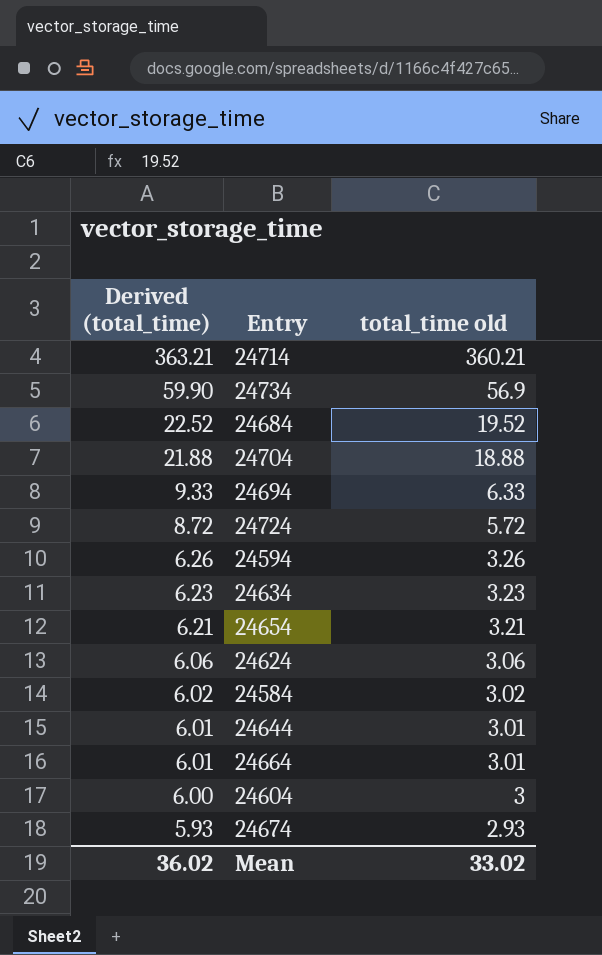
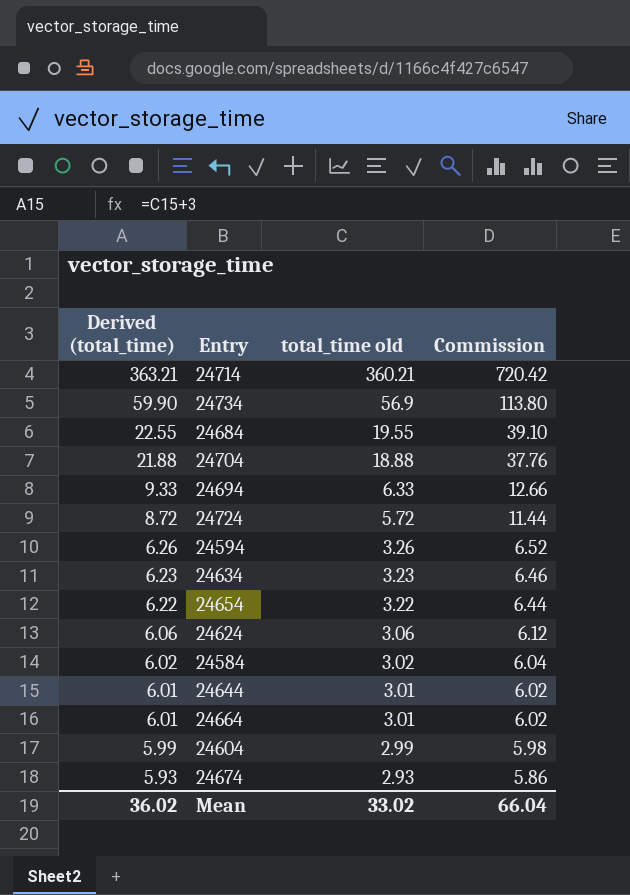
column Commission | formula: none -> [total_time old] * 2
24684 | Derived (total_time): 22.52 -> 22.55
24684 | total_time old: 19.52 -> 19.55
24654 | Derived (total_time): 6.21 -> 6.22
24654 | total_time old: 3.21 -> 3.22
24604 | Derived (total_time): 6.00 -> 5.99
24604 | total_time old: 3 -> 2.99

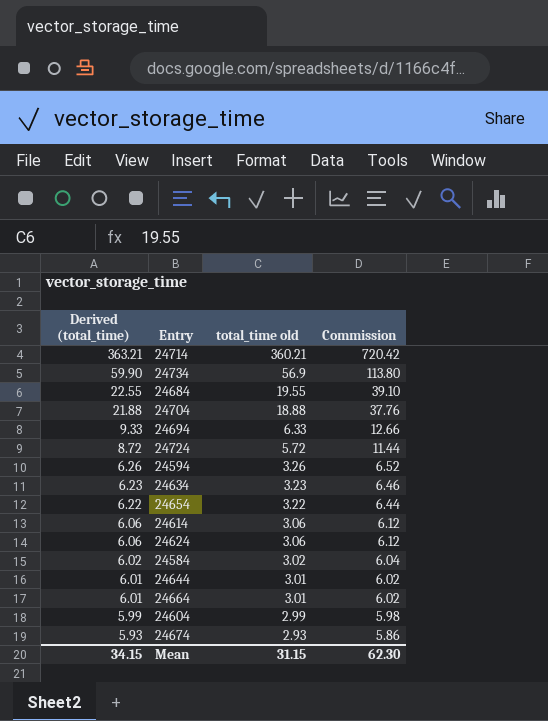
row 24614: none -> 6.06 | 3.06 | 6.12
Mean | Derived (total_time): 36.02 -> 34.15
Mean | total_time old: 33.02 -> 31.15
Mean | Commission: 66.04 -> 62.30

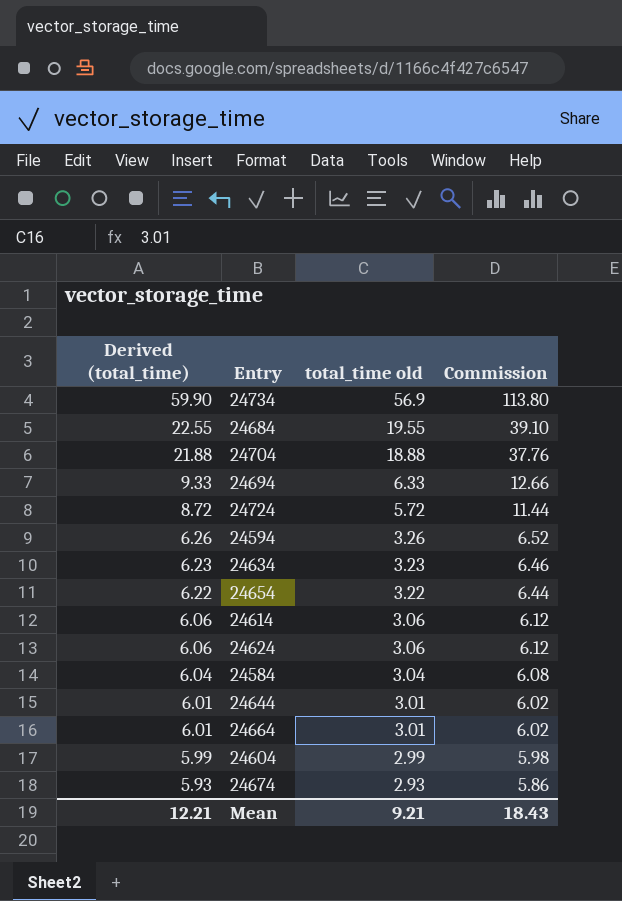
row 24714: 363.21 | 360.21 | 720.42 -> none
24584 | Derived (total_time): 6.02 -> 6.04
24584 | total_time old: 3.02 -> 3.04
24584 | Commission: 6.04 -> 6.08
Mean | Derived (total_time): 34.15 -> 12.21
Mean | total_time old: 31.15 -> 9.21
Mean | Commission: 62.30 -> 18.43

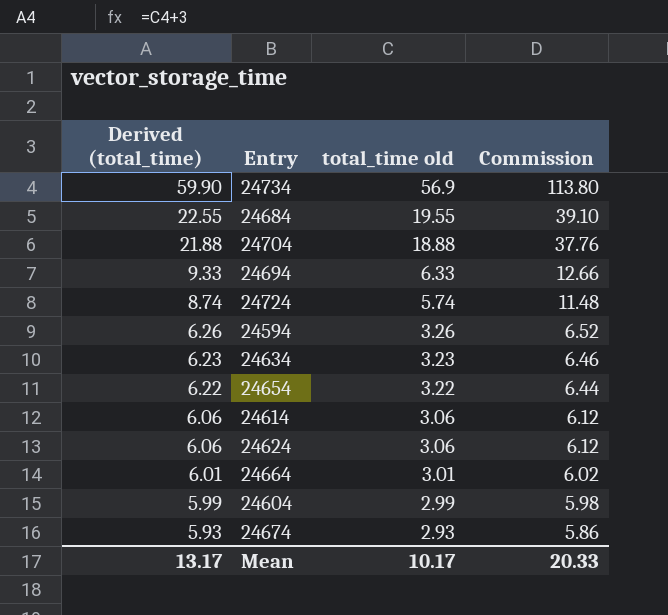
row 24584: 6.04 | 3.04 | 6.08 -> none
row 24644: 6.01 | 3.01 | 6.02 -> none
24724 | Derived (total_time): 8.72 -> 8.74
24724 | total_time old: 5.72 -> 5.74
24724 | Commission: 11.44 -> 11.48
Mean | Derived (total_time): 12.21 -> 13.17
Mean | total_time old: 9.21 -> 10.17
Mean | Commission: 18.43 -> 20.33

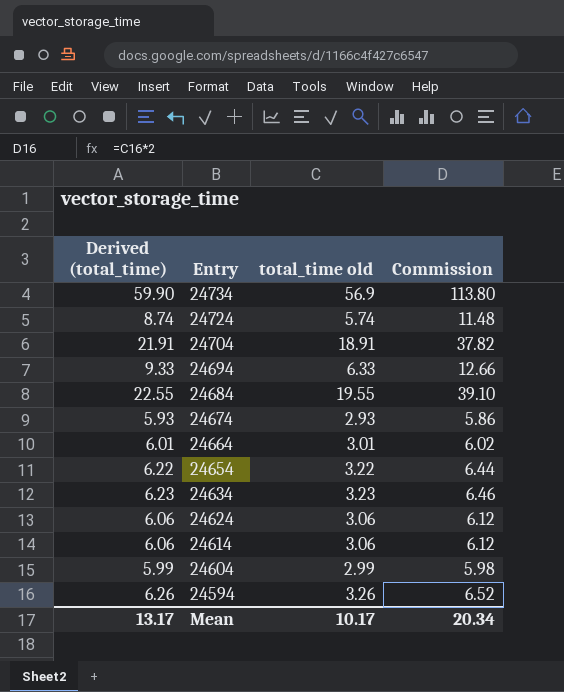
row order: Derived (total_time) descending -> Entry descending
24704 | Derived (total_time): 21.88 -> 21.91
24704 | total_time old: 18.88 -> 18.91
24704 | Commission: 37.76 -> 37.82
Mean | Commission: 20.33 -> 20.34

